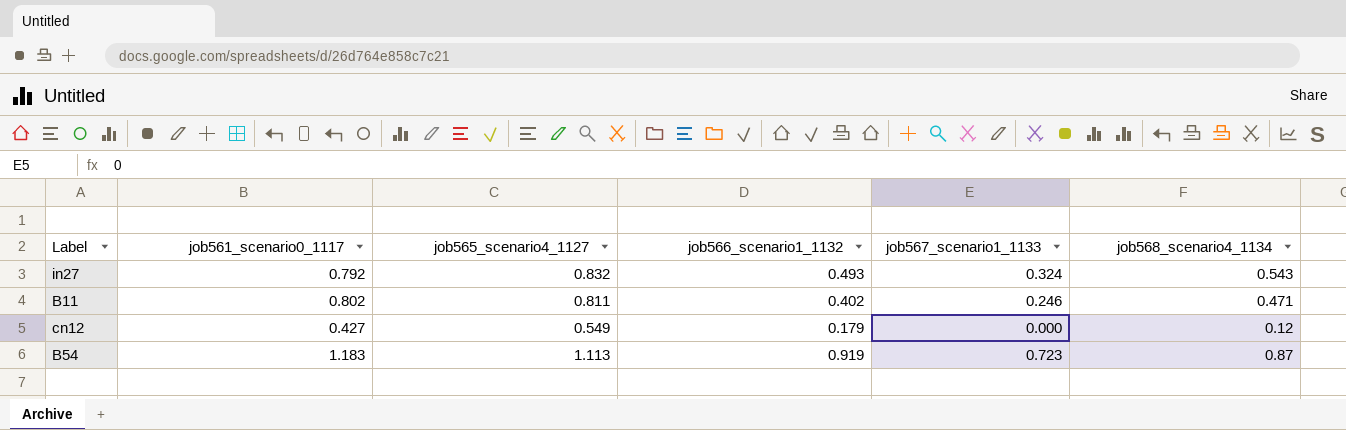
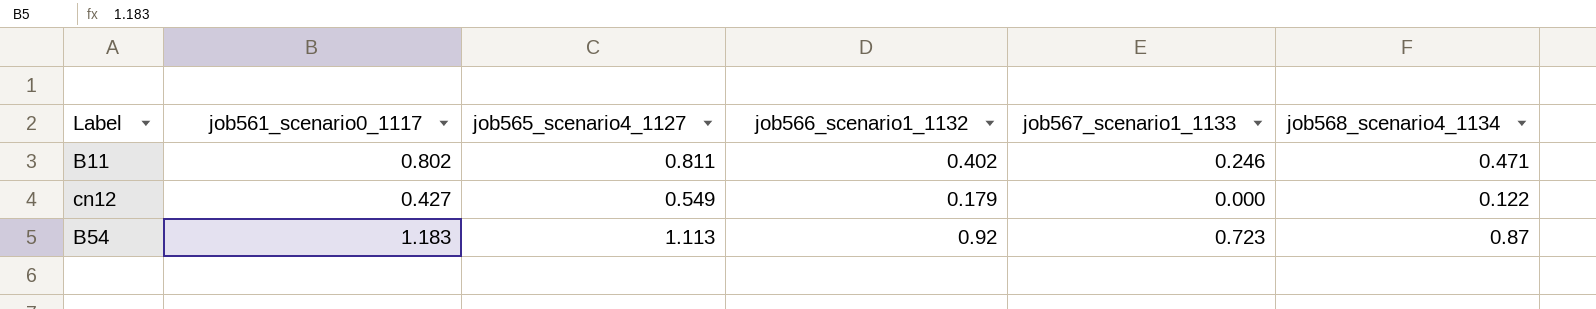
row in27: 0.792 | 0.832 | 0.493 | 0.324 | 0.543 -> none
cn12 | job568_scenario4_1134: 0.12 -> 0.122
B54 | job566_scenario1_1132: 0.919 -> 0.92

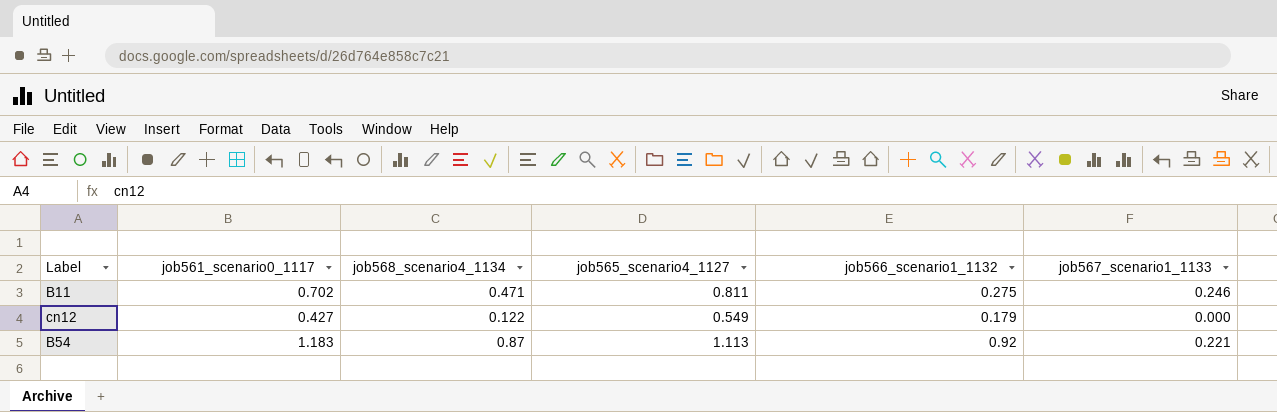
column job568_scenario4_1134 | position: 6 -> 3
B11 | job561_scenario0_1117: 0.802 -> 0.702
B11 | job566_scenario1_1132: 0.402 -> 0.275
B54 | job567_scenario1_1133: 0.723 -> 0.221

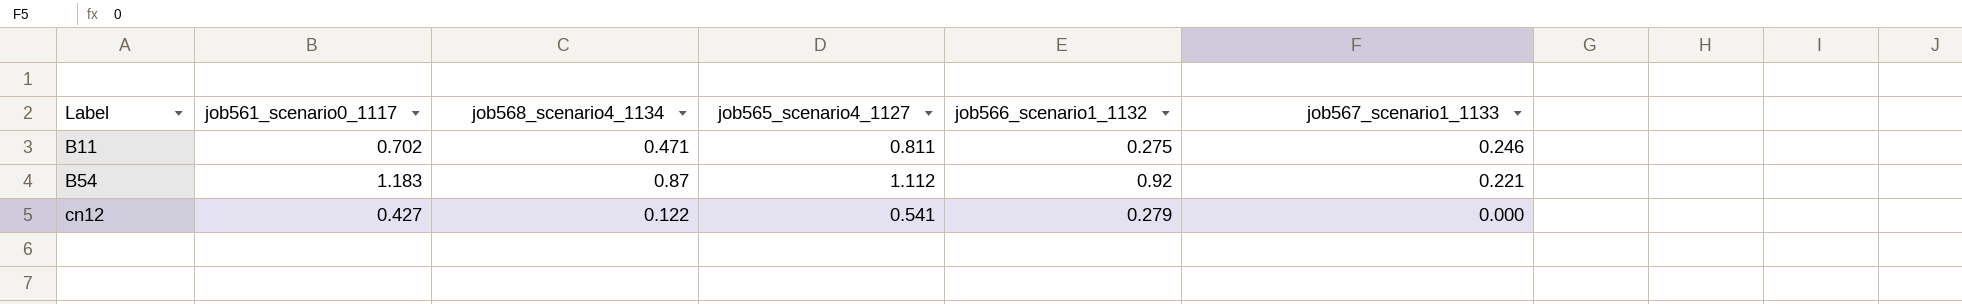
row order: none -> Label ascending
B54 | job565_scenario4_1127: 1.113 -> 1.112
cn12 | job565_scenario4_1127: 0.549 -> 0.541
cn12 | job566_scenario1_1132: 0.179 -> 0.279

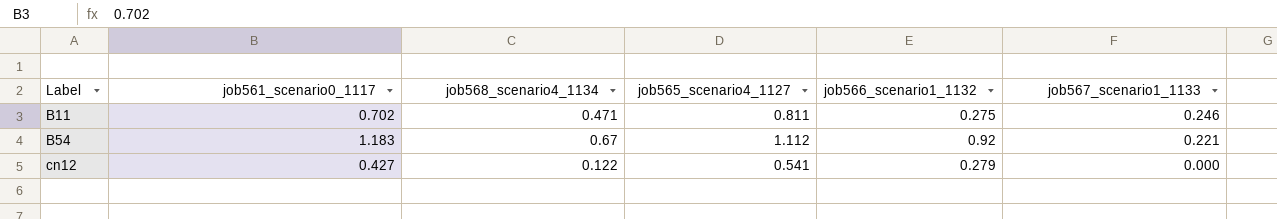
B54 | job568_scenario4_1134: 0.87 -> 0.67

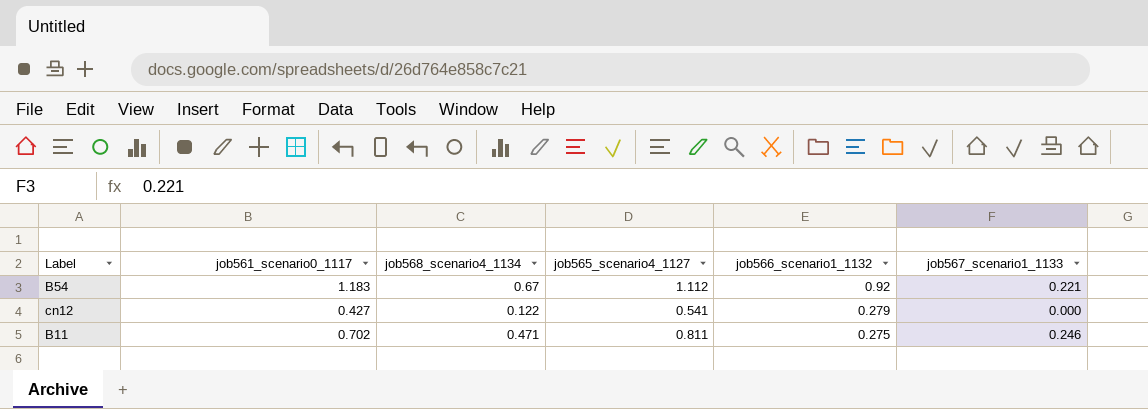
row order: Label ascending -> job566_scenario1_1132 descending

